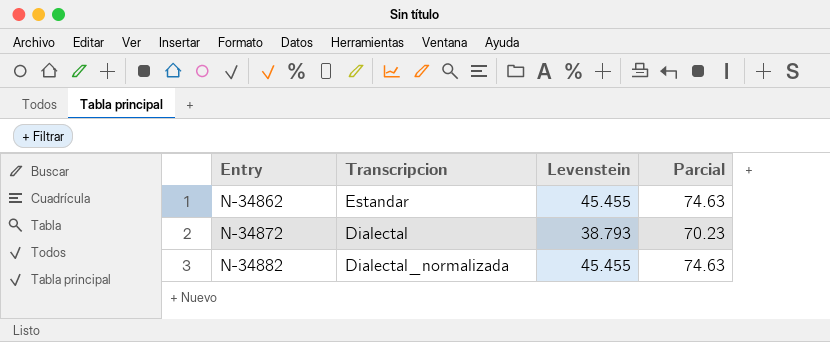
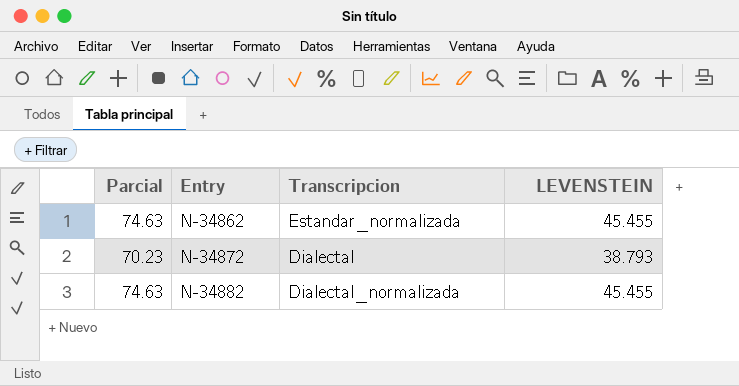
column Parcial | position: 4 -> 1
column name: Levenstein -> LEVENSTEIN
N-34862 | Transcripcion: Estandar -> Estandar_normalizada

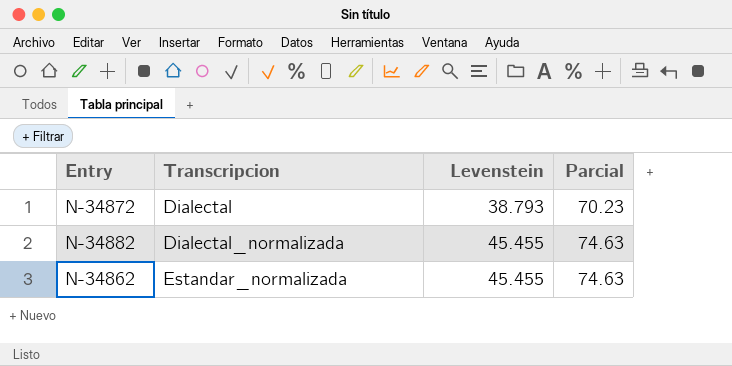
row order: Entry ascending -> Transcripcion ascending
column name: LEVENSTEIN -> Levenstein
column Parcial | position: 1 -> 4

